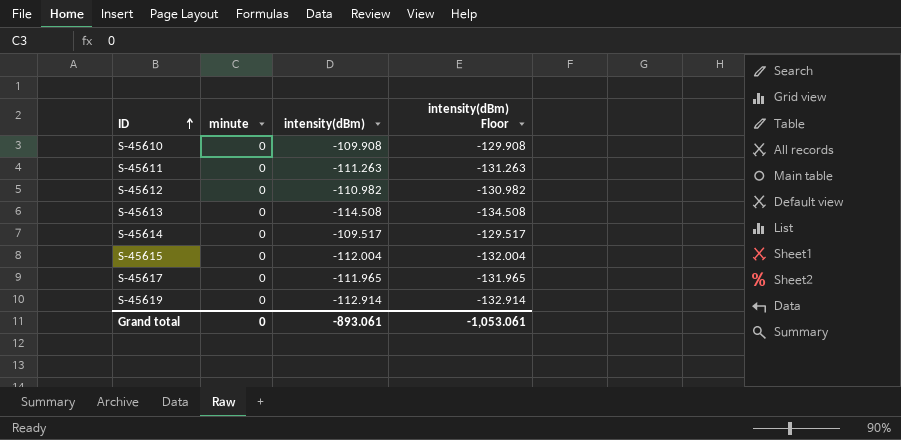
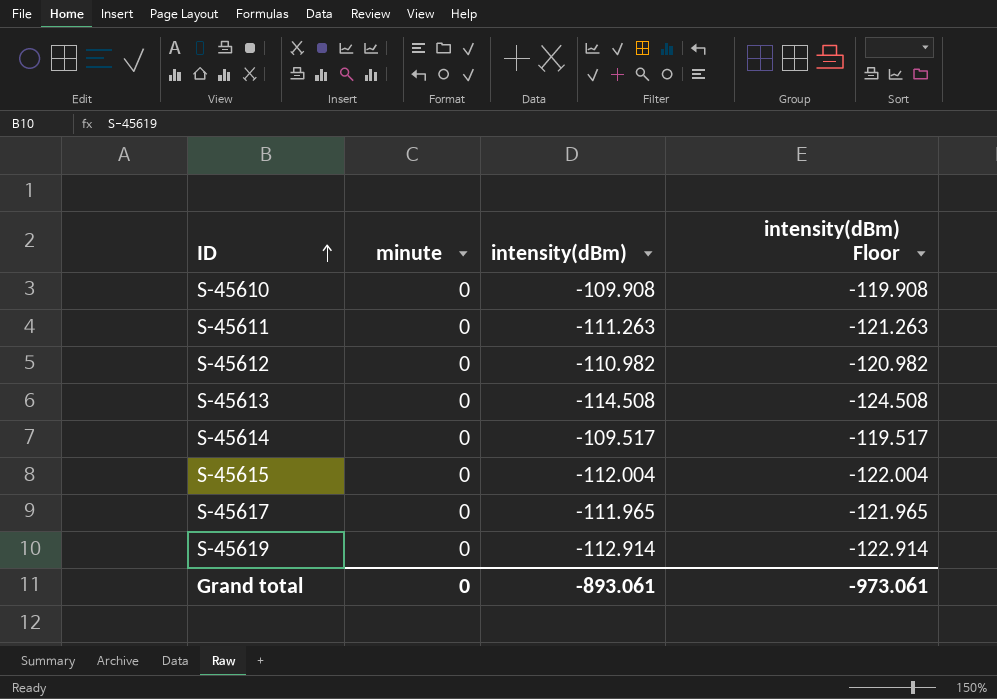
column intensity(dBm) Floor | formula: [intensity(dBm)] - 20 -> [intensity(dBm)] - 10
Grand total | intensity(dBm) Floor: -1,053.061 -> -973.061

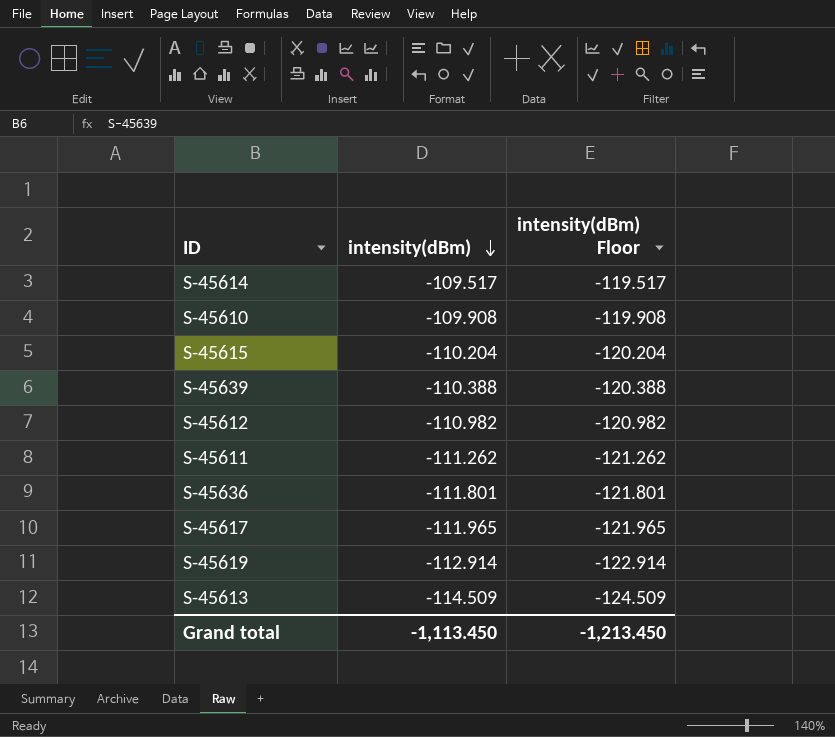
row order: ID ascending -> intensity(dBm) descending
column minute | position: 2 -> none
S-45615 | intensity(dBm): -112.004 -> -110.204
S-45615 | intensity(dBm) Floor: -122.004 -> -120.204
row S-45639: none -> -110.388 | -120.388
S-45611 | intensity(dBm): -111.263 -> -111.262
S-45611 | intensity(dBm) Floor: -121.263 -> -121.262
row S-45636: none -> -111.801 | -121.801
S-45613 | intensity(dBm): -114.508 -> -114.509
S-45613 | intensity(dBm) Floor: -124.508 -> -124.509
Grand total | intensity(dBm): -893.061 -> -1,113.450
Grand total | intensity(dBm) Floor: -973.061 -> -1,213.450

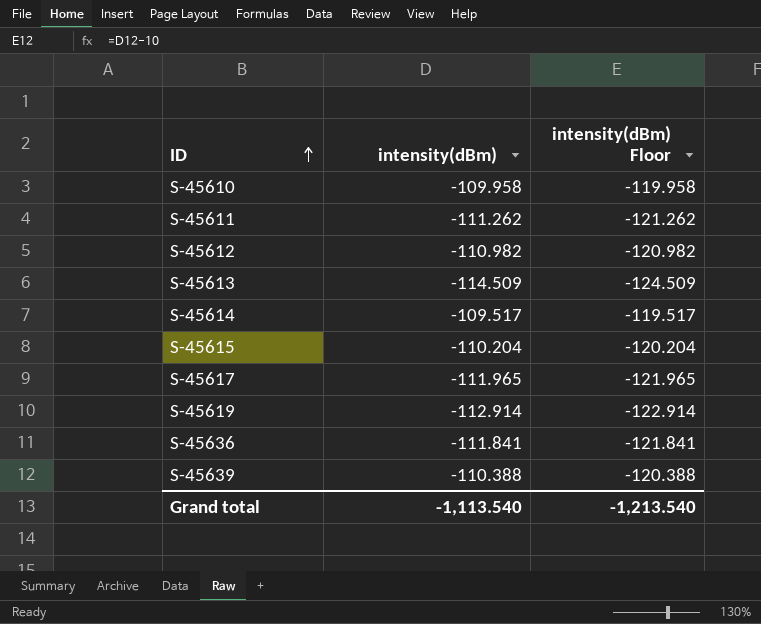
row order: intensity(dBm) descending -> ID ascending
S-45610 | intensity(dBm): -109.908 -> -109.958
S-45610 | intensity(dBm) Floor: -119.908 -> -119.958
S-45636 | intensity(dBm): -111.801 -> -111.841
S-45636 | intensity(dBm) Floor: -121.801 -> -121.841
Grand total | intensity(dBm): -1,113.450 -> -1,113.540
Grand total | intensity(dBm) Floor: -1,213.450 -> -1,213.540

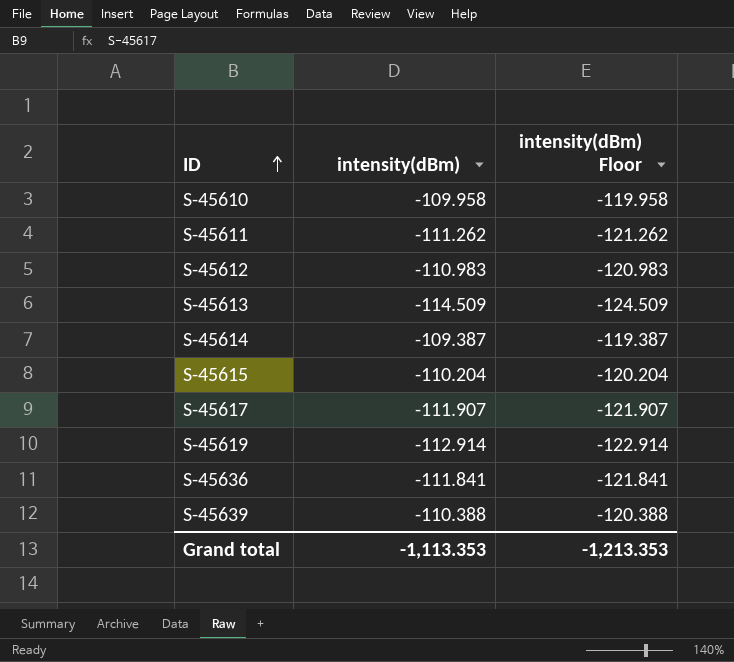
S-45612 | intensity(dBm): -110.982 -> -110.983
S-45612 | intensity(dBm) Floor: -120.982 -> -120.983
S-45614 | intensity(dBm): -109.517 -> -109.387
S-45614 | intensity(dBm) Floor: -119.517 -> -119.387
S-45617 | intensity(dBm): -111.965 -> -111.907
S-45617 | intensity(dBm) Floor: -121.965 -> -121.907
Grand total | intensity(dBm): -1,113.540 -> -1,113.353
Grand total | intensity(dBm) Floor: -1,213.540 -> -1,213.353

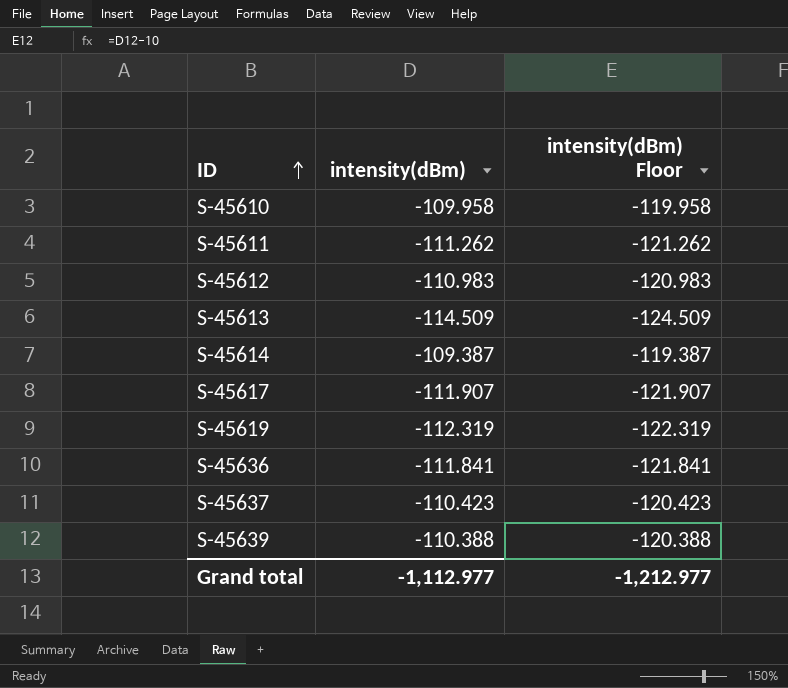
row S-45615: -110.204 | -120.204 -> none
S-45619 | intensity(dBm): -112.914 -> -112.319
S-45619 | intensity(dBm) Floor: -122.914 -> -122.319
row S-45637: none -> -110.423 | -120.423
Grand total | intensity(dBm): -1,113.353 -> -1,112.977
Grand total | intensity(dBm) Floor: -1,213.353 -> -1,212.977

